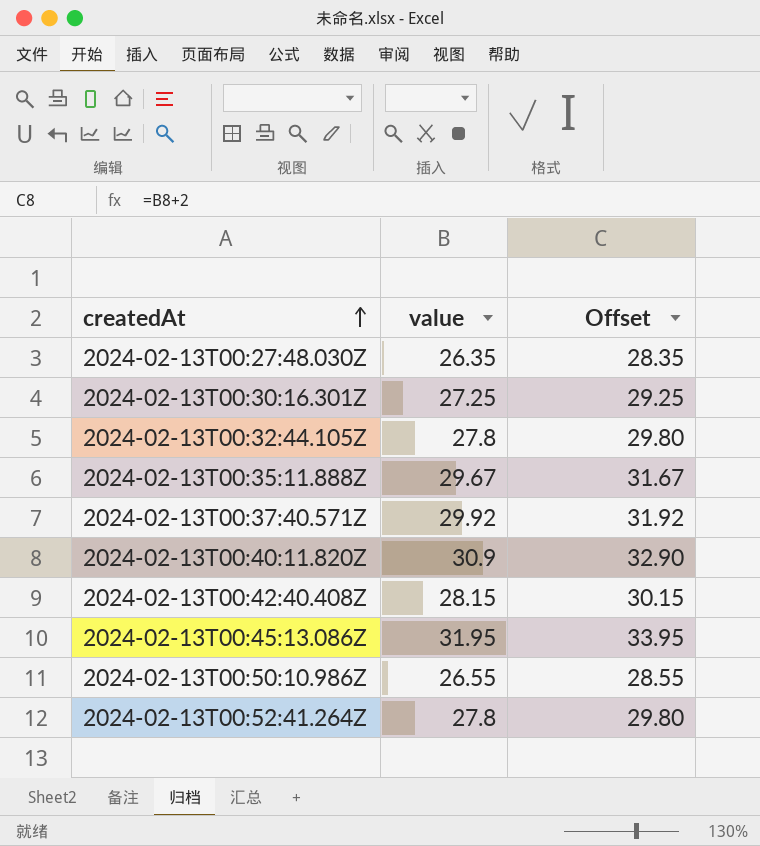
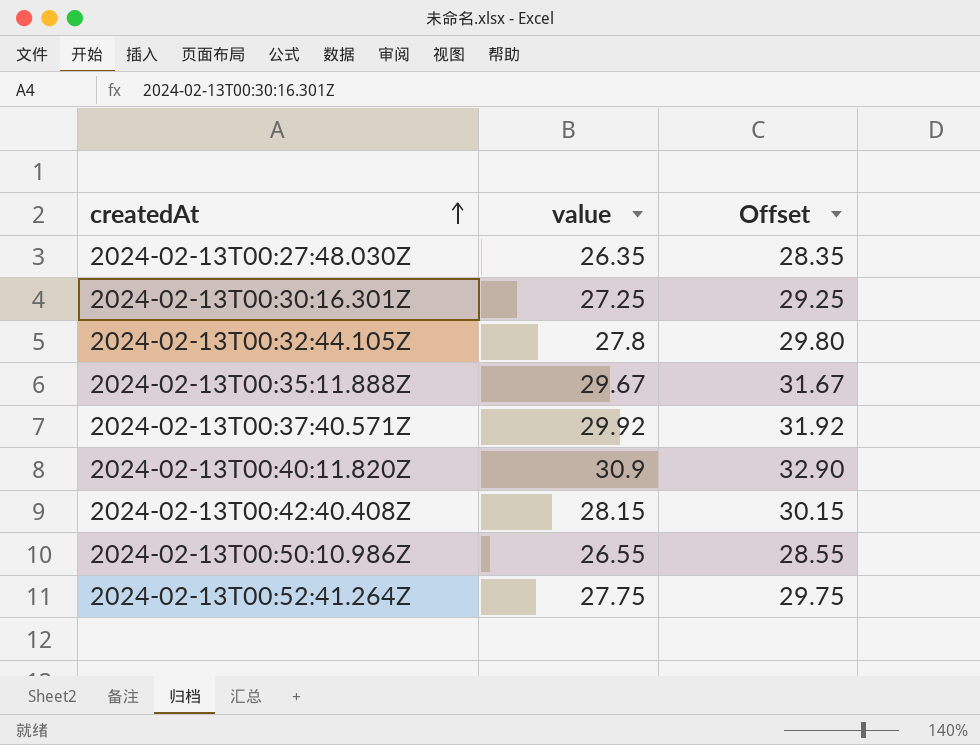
row 2024-02-13T00:45:13.086Z: 31.95 | 33.95 -> none
2024-02-13T00:52:41.264Z | value: 27.8 -> 27.75
2024-02-13T00:52:41.264Z | Offset: 29.80 -> 29.75

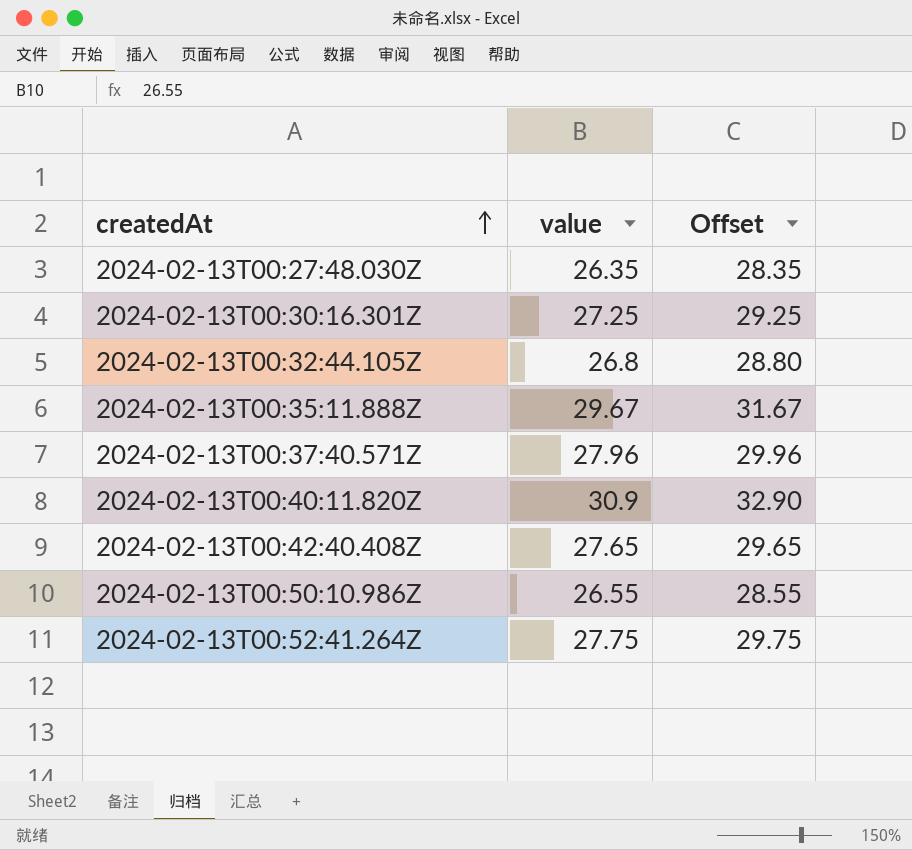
2024-02-13T00:32:44.105Z | value: 27.8 -> 26.8
2024-02-13T00:32:44.105Z | Offset: 29.80 -> 28.80
2024-02-13T00:37:40.571Z | value: 29.92 -> 27.96
2024-02-13T00:37:40.571Z | Offset: 31.92 -> 29.96
2024-02-13T00:42:40.408Z | value: 28.15 -> 27.65
2024-02-13T00:42:40.408Z | Offset: 30.15 -> 29.65

